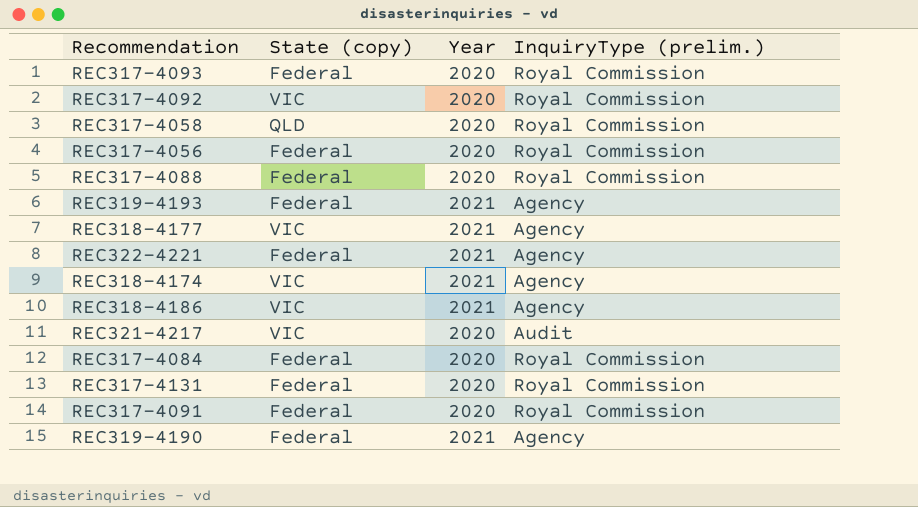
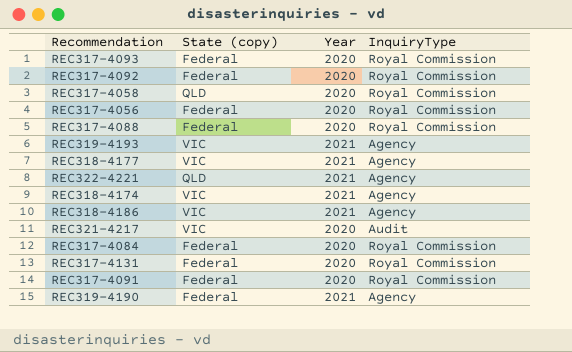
column name: InquiryType (prelim.) -> InquiryType
REC317-4092 | State (copy): VIC -> Federal
REC319-4193 | State (copy): Federal -> VIC
REC322-4221 | State (copy): Federal -> QLD

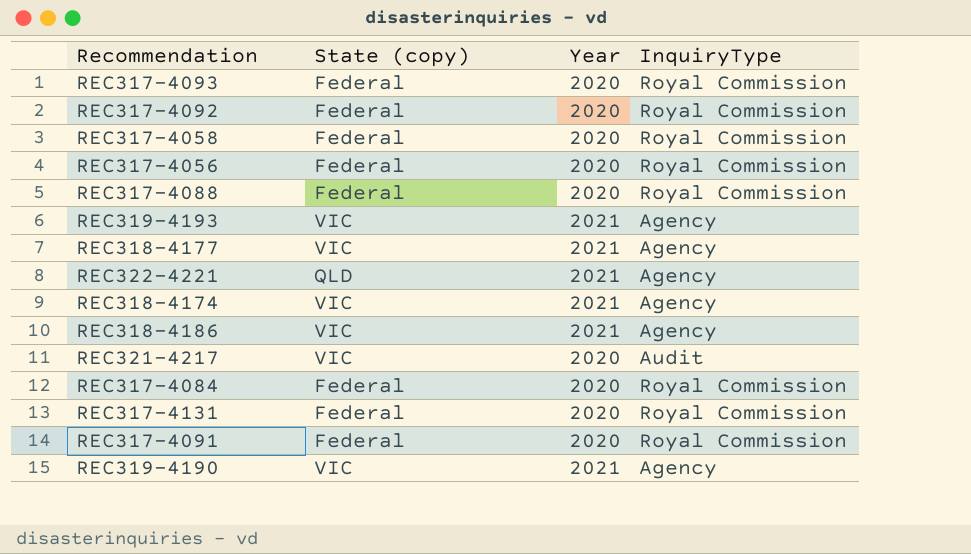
REC317-4058 | State (copy): QLD -> Federal
REC319-4190 | State (copy): Federal -> VIC

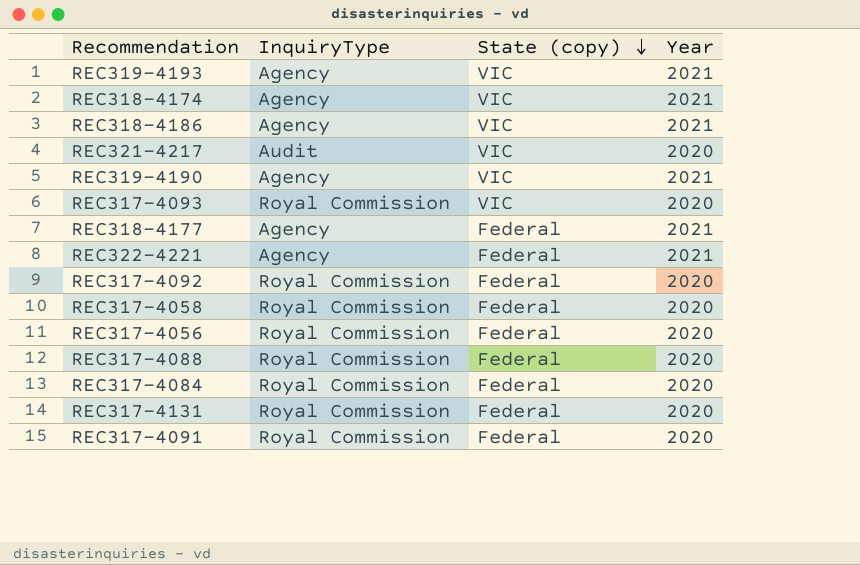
row order: none -> State (copy) descending
column InquiryType | position: 4 -> 2
REC317-4093 | State (copy): Federal -> VIC
REC318-4177 | State (copy): VIC -> Federal
REC322-4221 | State (copy): QLD -> Federal

